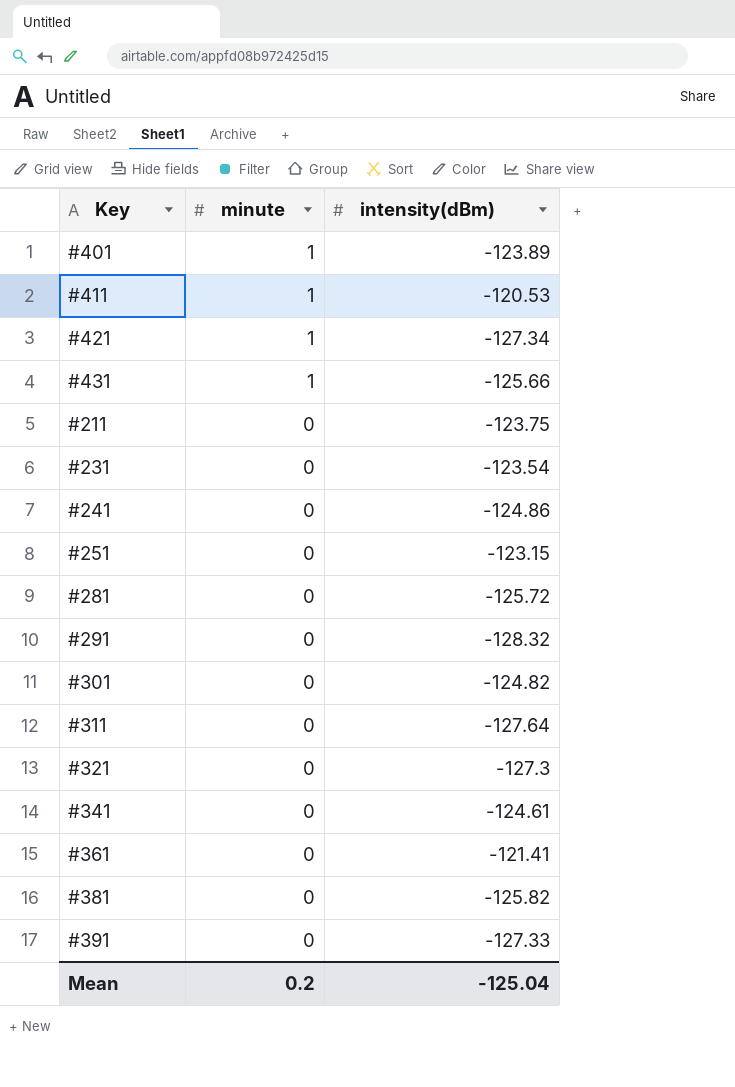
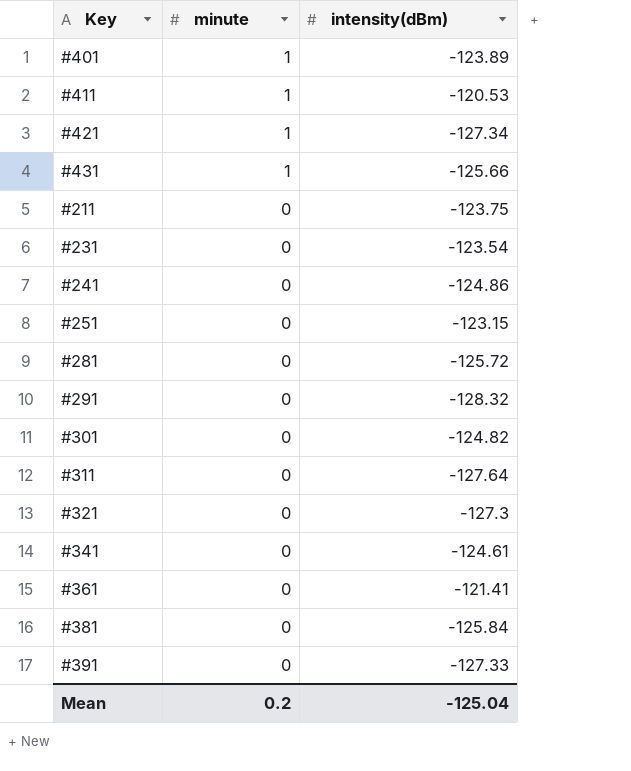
#381 | intensity(dBm): -125.82 -> -125.84

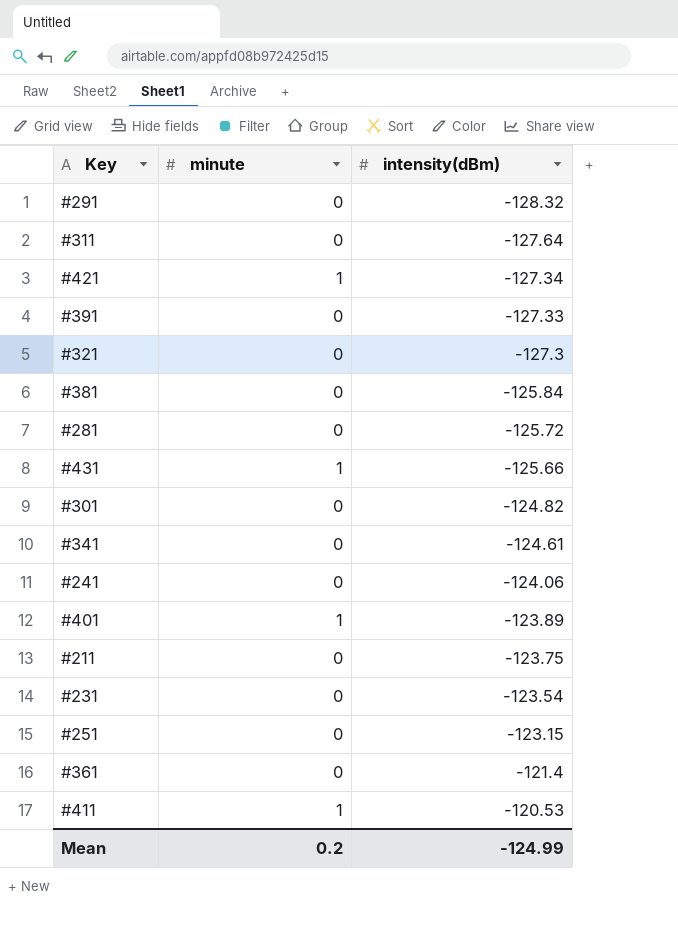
row order: minute descending -> intensity(dBm) ascending
#241 | intensity(dBm): -124.86 -> -124.06
#361 | intensity(dBm): -121.41 -> -121.4
Mean | intensity(dBm): -125.04 -> -124.99

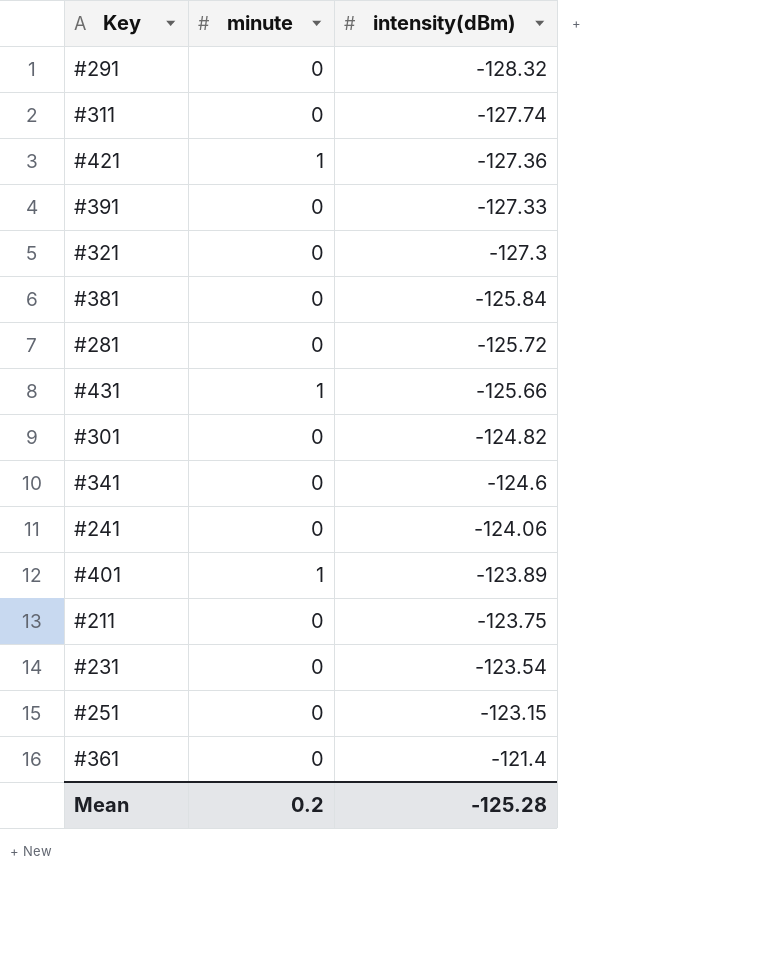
row #411: 1 | -120.53 -> none
#311 | intensity(dBm): -127.64 -> -127.74
#421 | intensity(dBm): -127.34 -> -127.36
#341 | intensity(dBm): -124.61 -> -124.6
Mean | intensity(dBm): -124.99 -> -125.28

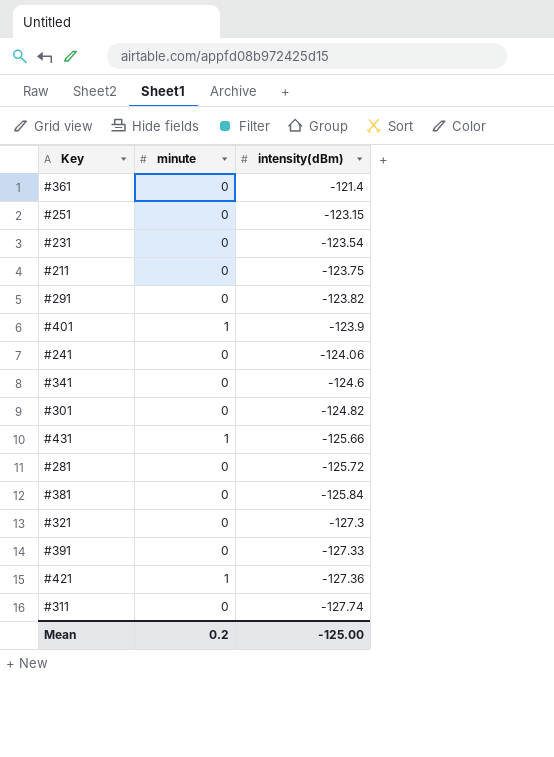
row order: intensity(dBm) ascending -> intensity(dBm) descending
#291 | intensity(dBm): -128.32 -> -123.82
#401 | intensity(dBm): -123.89 -> -123.9
Mean | intensity(dBm): -125.28 -> -125.00

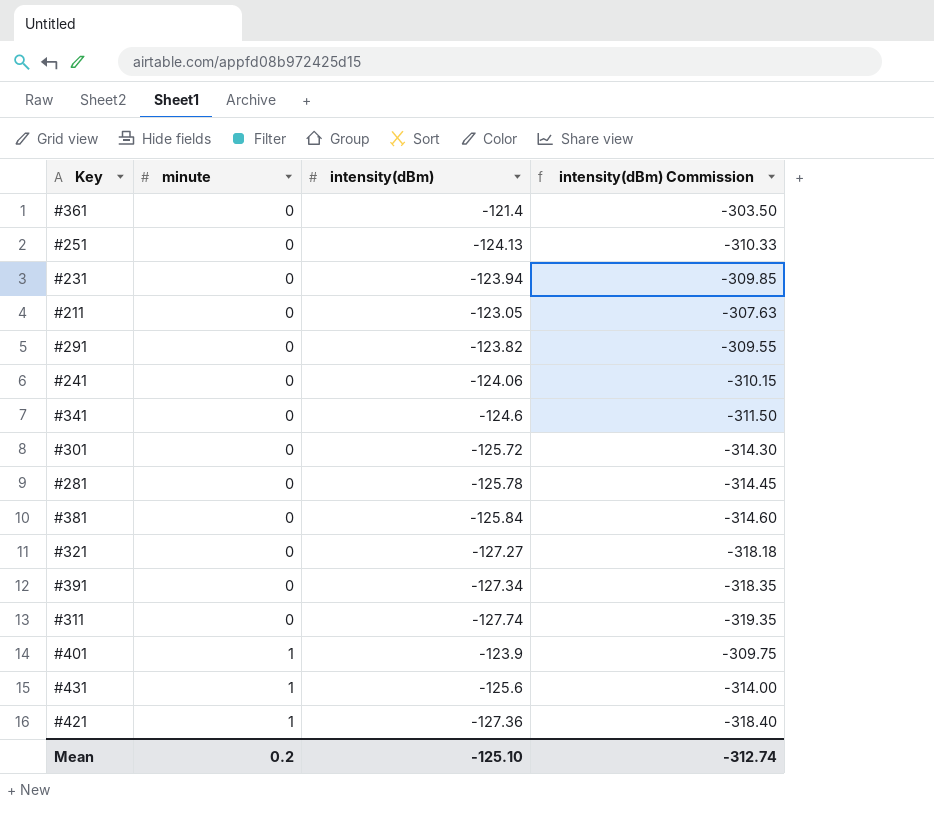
row order: intensity(dBm) descending -> minute ascending
column intensity(dBm) Commission | formula: none -> [intensity(dBm)] * 2.5
#251 | intensity(dBm): -123.15 -> -124.13
#231 | intensity(dBm): -123.54 -> -123.94
#211 | intensity(dBm): -123.75 -> -123.05
#301 | intensity(dBm): -124.82 -> -125.72
#281 | intensity(dBm): -125.72 -> -125.78
#321 | intensity(dBm): -127.3 -> -127.27
#391 | intensity(dBm): -127.33 -> -127.34
#431 | intensity(dBm): -125.66 -> -125.6
Mean | intensity(dBm): -125.00 -> -125.10

